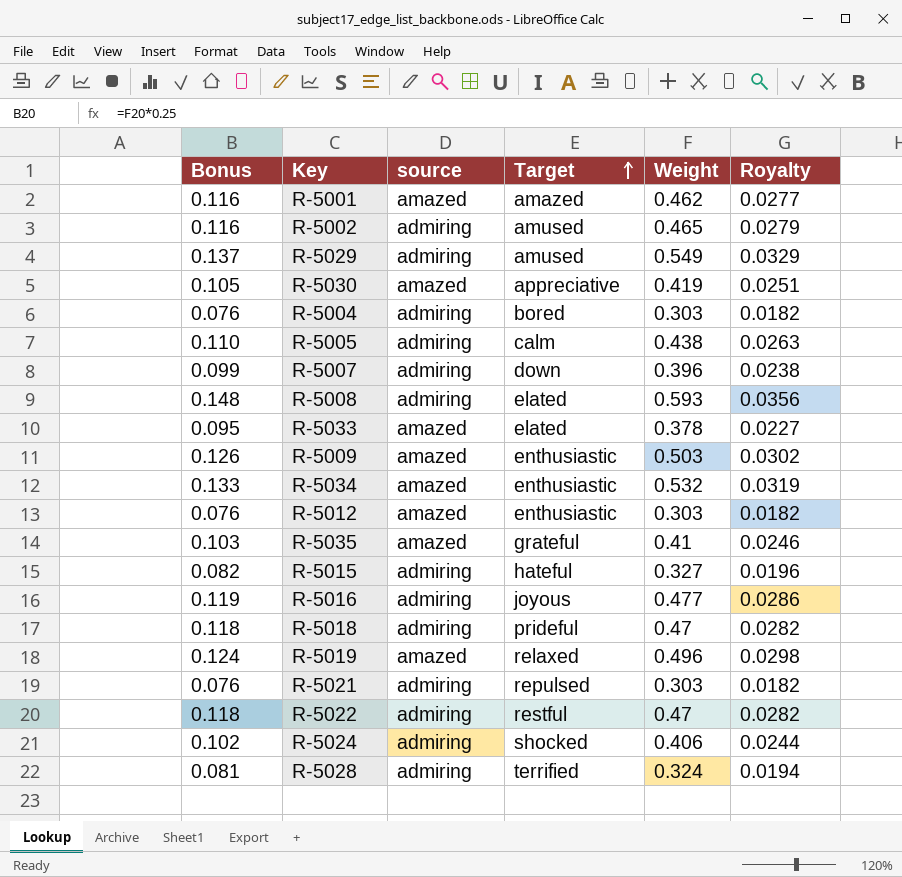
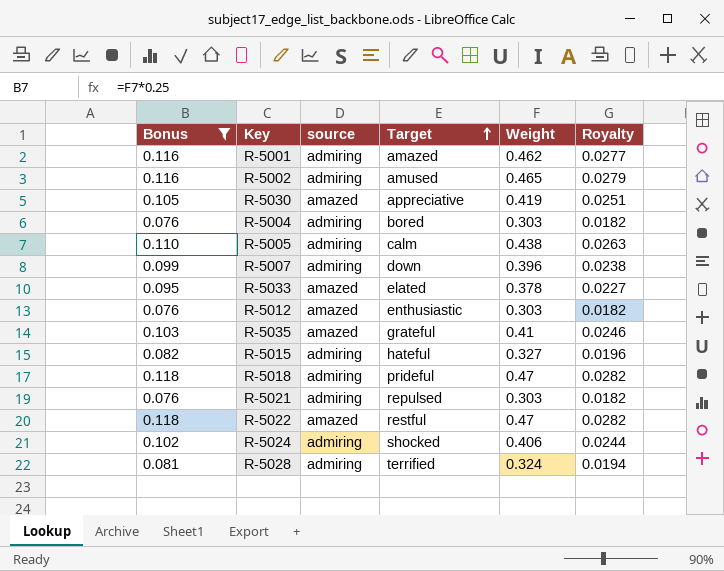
filter: none -> Bonus <= 0.118
R-5001 | source: amazed -> admiring
R-5022 | source: admiring -> amazed

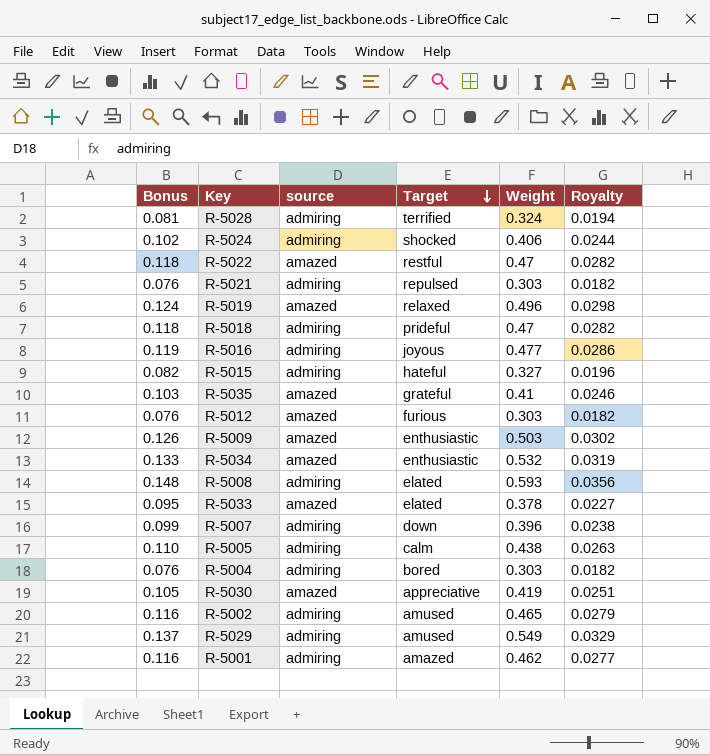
filter: Bonus <= 0.118 -> none
row order: Target ascending -> Target descending
R-5012 | Target: enthusiastic -> furious

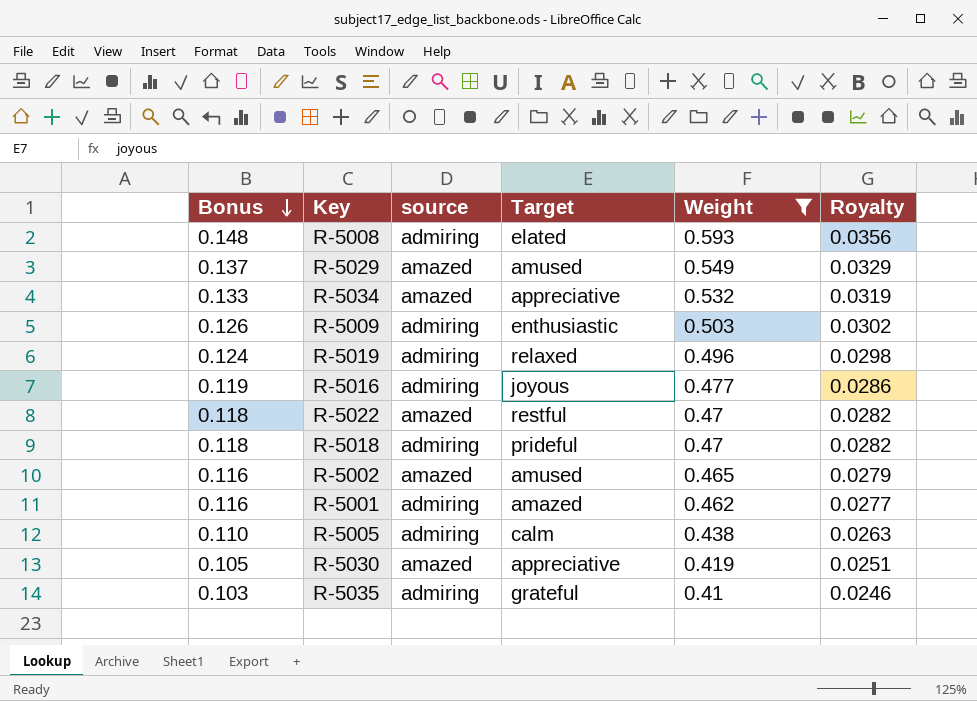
filter: none -> Weight >= 0.41
row order: Target descending -> Bonus descending
R-5029 | source: admiring -> amazed
R-5034 | Target: enthusiastic -> appreciative
R-5009 | source: amazed -> admiring
R-5019 | source: amazed -> admiring
R-5002 | source: admiring -> amazed
R-5035 | source: amazed -> admiring

